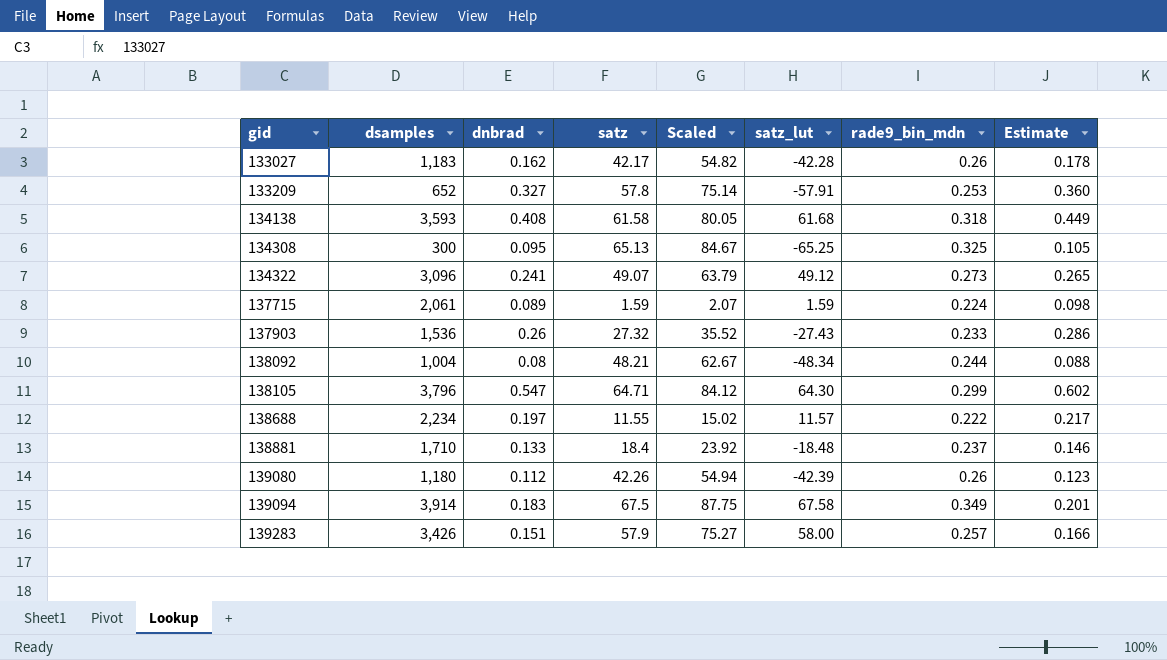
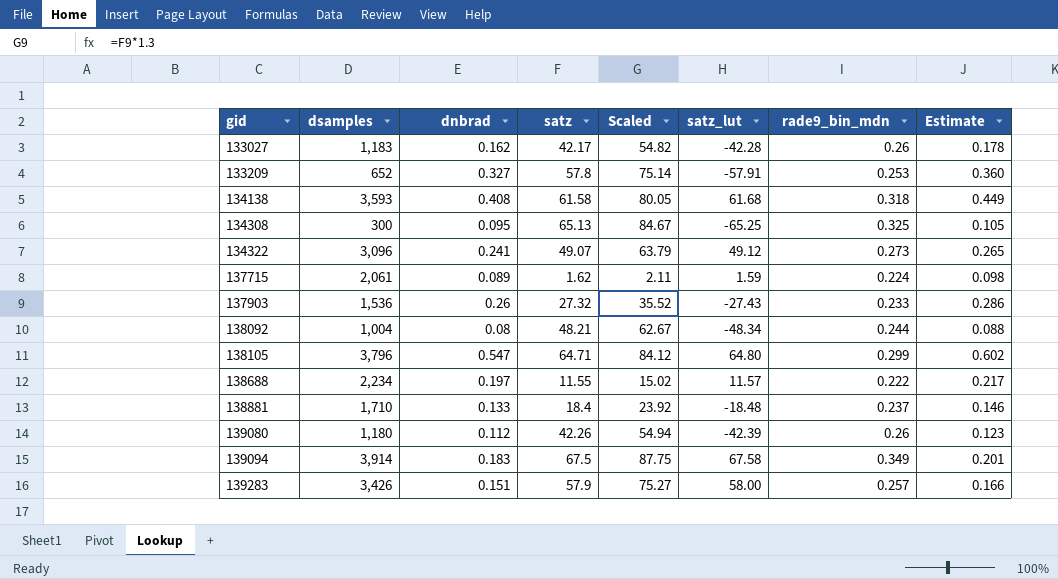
137715 | satz: 1.59 -> 1.62
137715 | Scaled: 2.07 -> 2.11
138105 | satz_lut: 64.30 -> 64.80

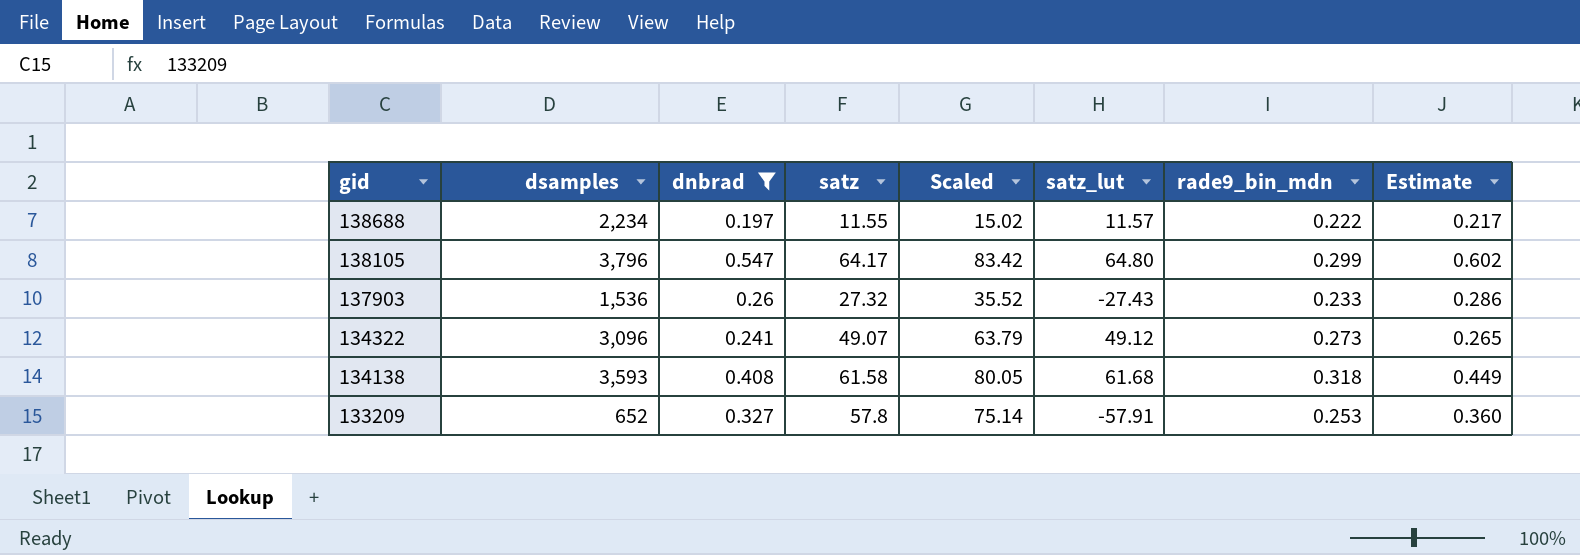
filter: none -> dnbrad >= 0.197
row order: gid ascending -> gid descending
138105 | satz: 64.71 -> 64.17
138105 | Scaled: 84.12 -> 83.42

